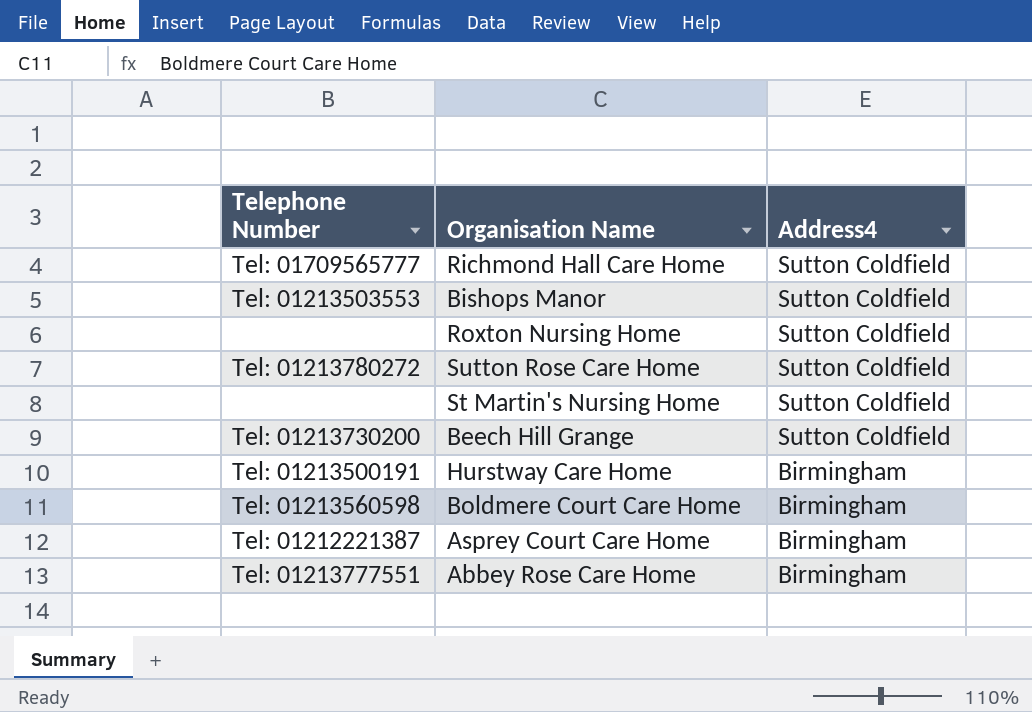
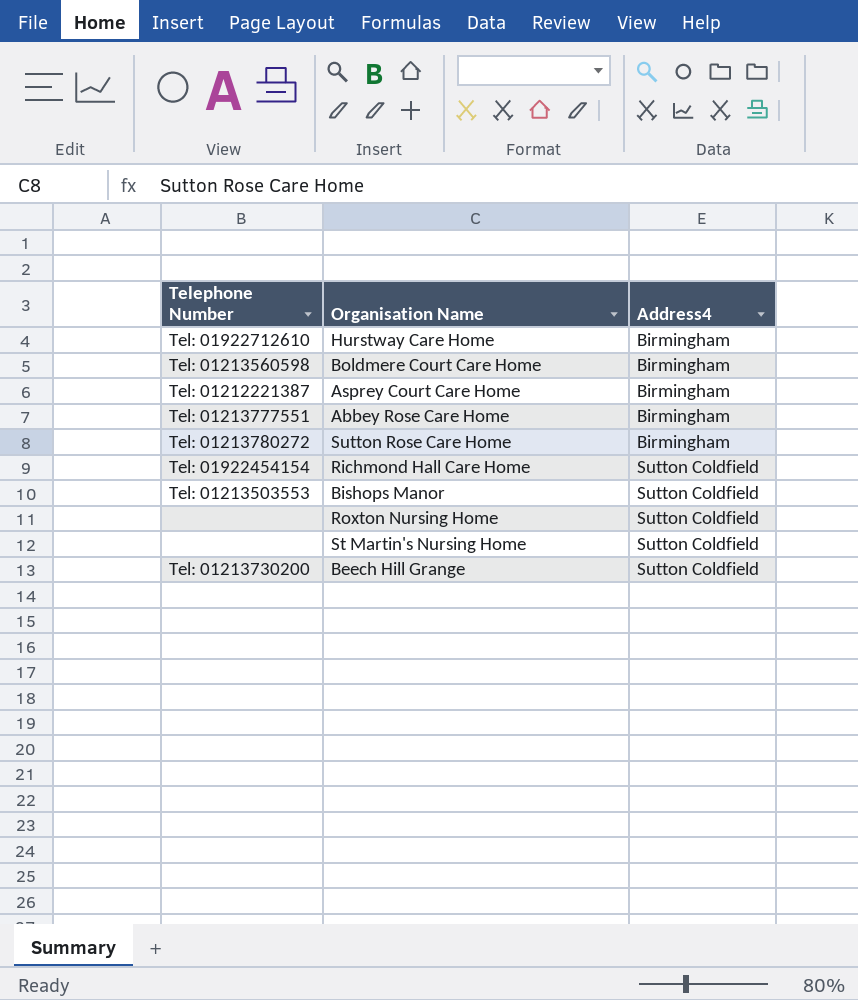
row order: Address4 descending -> Address4 ascending
Hurstway Care Home | Telephone Number: Tel: 01213500191 -> Tel: 01922712610
Sutton Rose Care Home | Address4: Sutton Coldfield -> Birmingham
Richmond Hall Care Home | Telephone Number: Tel: 01709565777 -> Tel: 01922454154

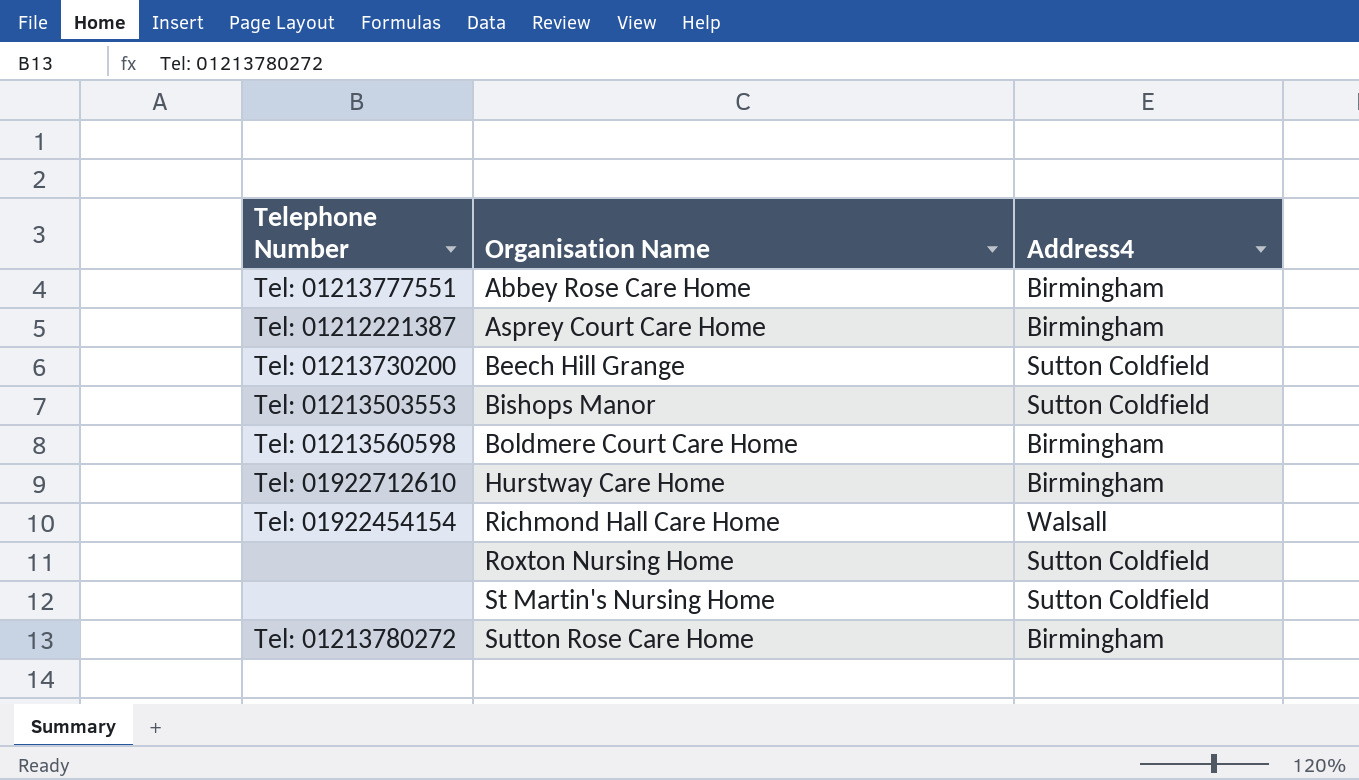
row order: Address4 ascending -> Organisation Name ascending
Richmond Hall Care Home | Address4: Sutton Coldfield -> Walsall

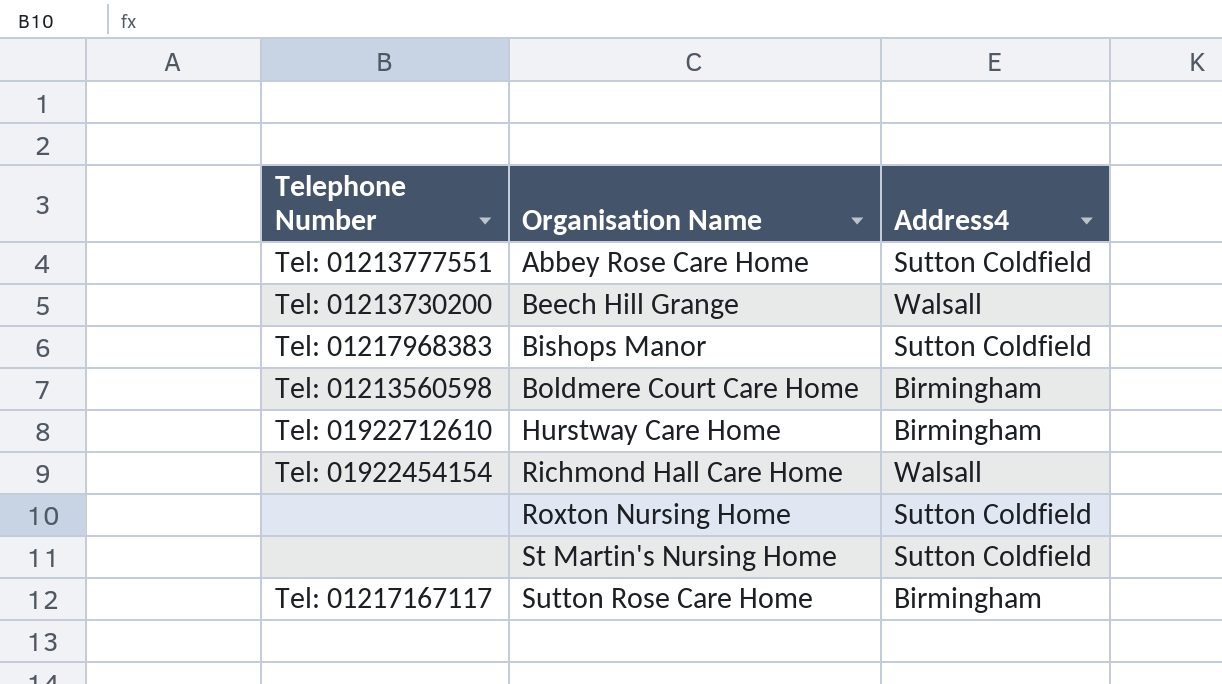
row Asprey Court Care Home: Tel: 01212221387 | Birmingham -> none
Abbey Rose Care Home | Address4: Birmingham -> Sutton Coldfield
Beech Hill Grange | Address4: Sutton Coldfield -> Walsall
Bishops Manor | Telephone Number: Tel: 01213503553 -> Tel: 01217968383
Sutton Rose Care Home | Telephone Number: Tel: 01213780272 -> Tel: 01217167117

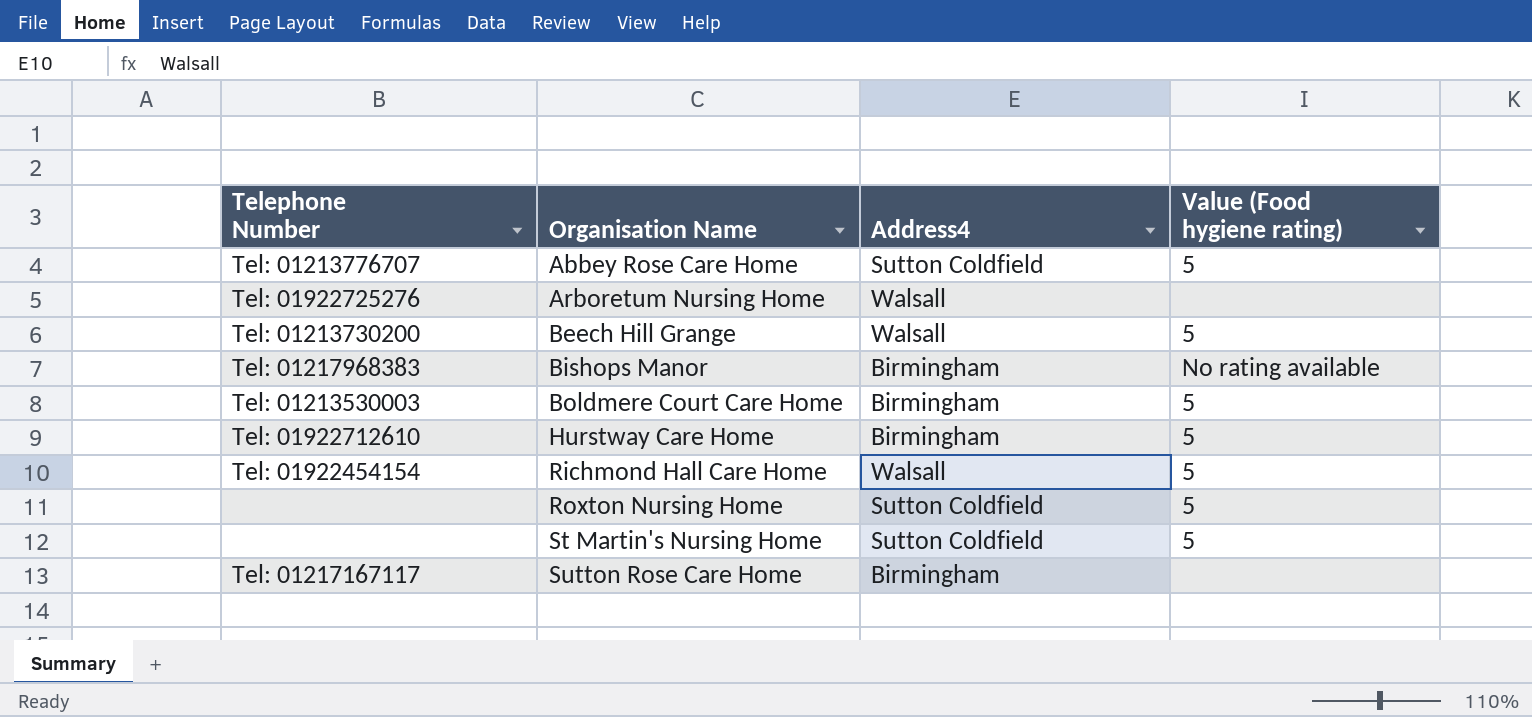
column Value (Food hygiene rating) | position: none -> 4
Abbey Rose Care Home | Telephone Number: Tel: 01213777551 -> Tel: 01213776707
row Arboretum Nursing Home: none -> Tel: 01922725276 | Walsall | none
Bishops Manor | Address4: Sutton Coldfield -> Birmingham
Boldmere Court Care Home | Telephone Number: Tel: 01213560598 -> Tel: 01213530003

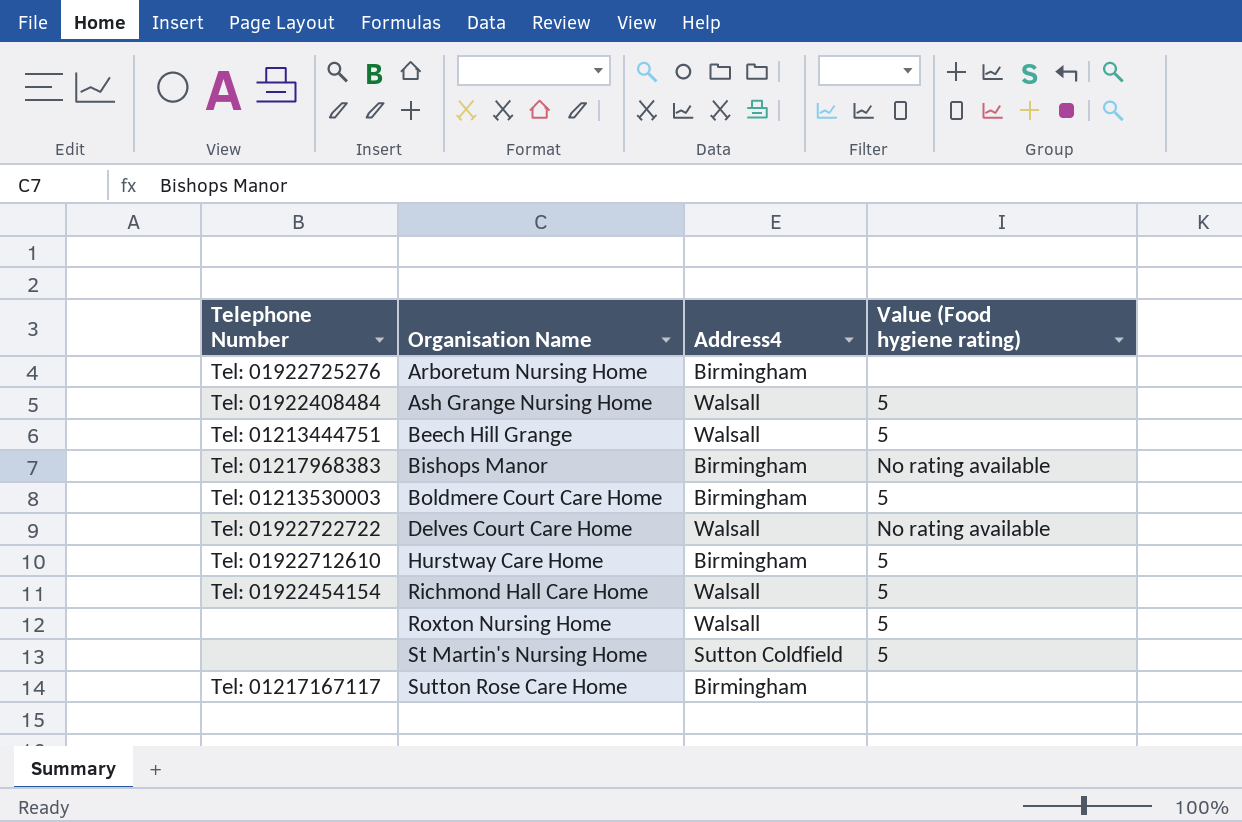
row Abbey Rose Care Home: Tel: 01213776707 | Sutton Coldfield | 5 -> none
Arboretum Nursing Home | Address4: Walsall -> Birmingham
row Ash Grange Nursing Home: none -> Tel: 01922408484 | Walsall | 5
Beech Hill Grange | Telephone Number: Tel: 01213730200 -> Tel: 01213444751
row Delves Court Care Home: none -> Tel: 01922722722 | Walsall | No rating available
Roxton Nursing Home | Address4: Sutton Coldfield -> Walsall

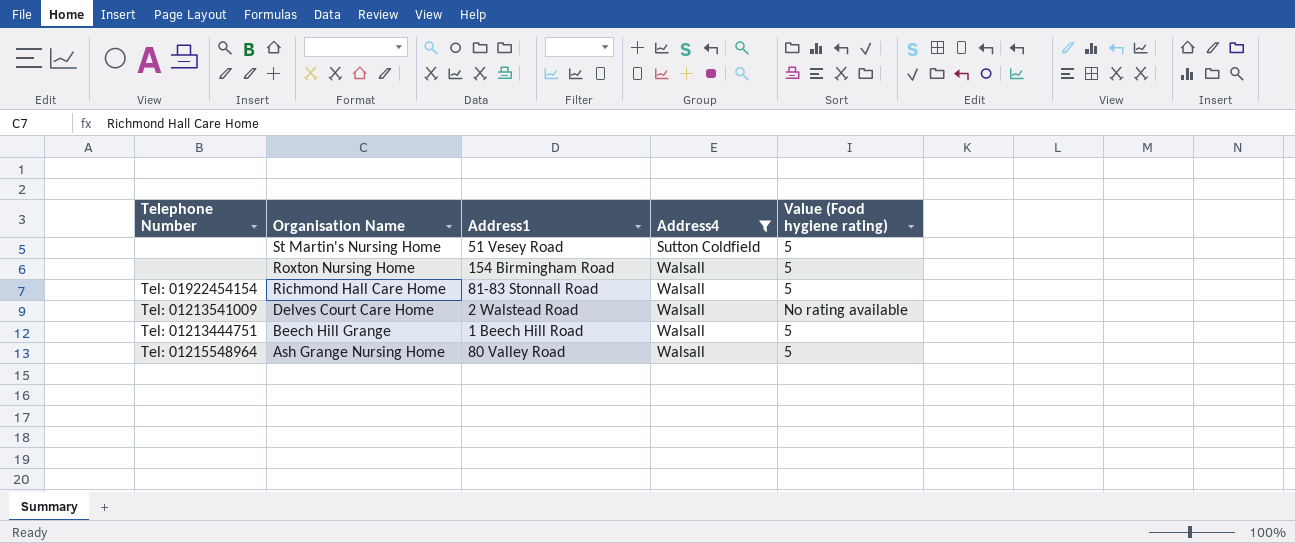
filter: none -> Address4 != Birmingham
row order: Organisation Name ascending -> Organisation Name descending
column Address1 | position: none -> 3
Delves Court Care Home | Telephone Number: Tel: 01922722722 -> Tel: 01213541009
Ash Grange Nursing Home | Telephone Number: Tel: 01922408484 -> Tel: 01215548964

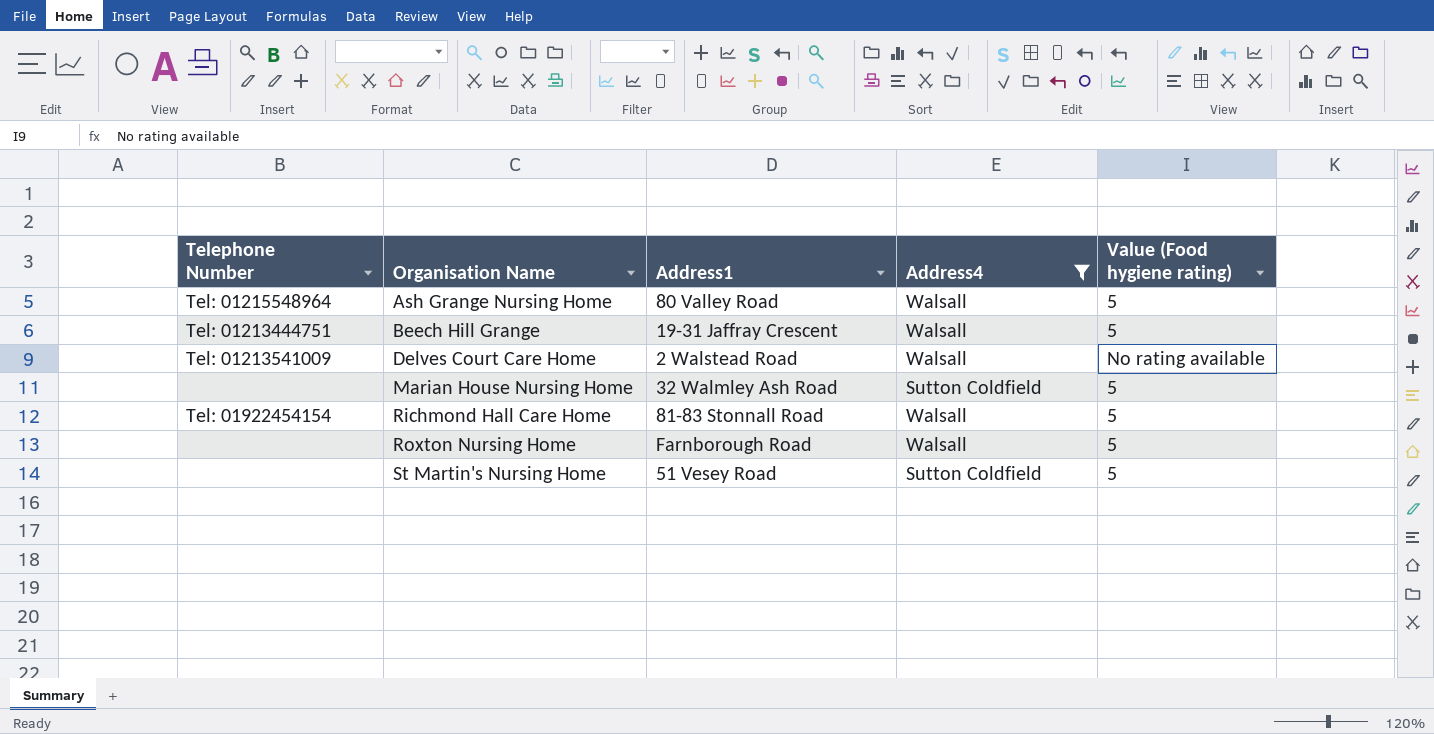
row order: Organisation Name descending -> Organisation Name ascending
Beech Hill Grange | Address1: 1 Beech Hill Road -> 19-31 Jaffray Crescent
row Marian House Nursing Home: none -> none | 32 Walmley Ash Road | Sutton Coldfield | 5
Roxton Nursing Home | Address1: 154 Birmingham Road -> Farnborough Road

